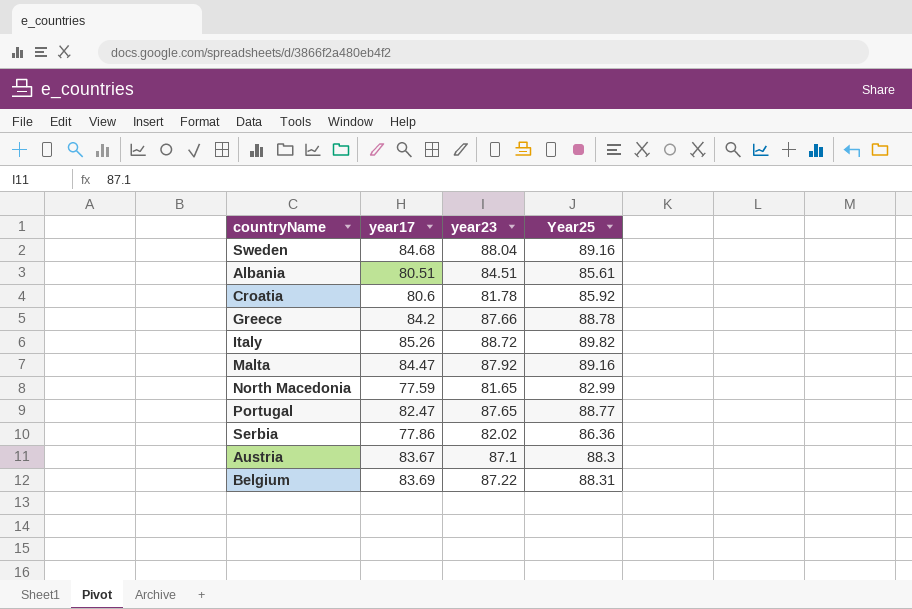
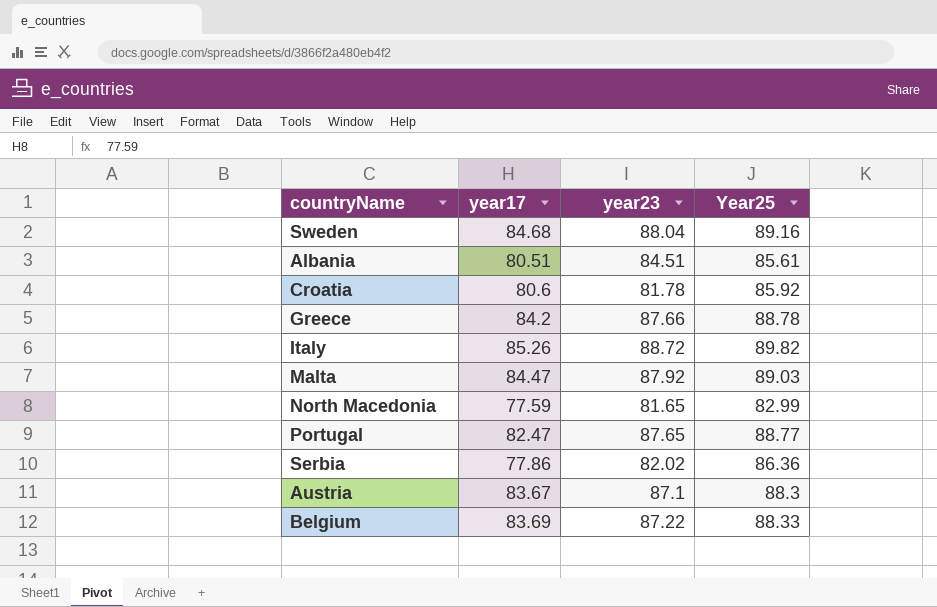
Malta | Year25: 89.16 -> 89.03
Belgium | Year25: 88.31 -> 88.33

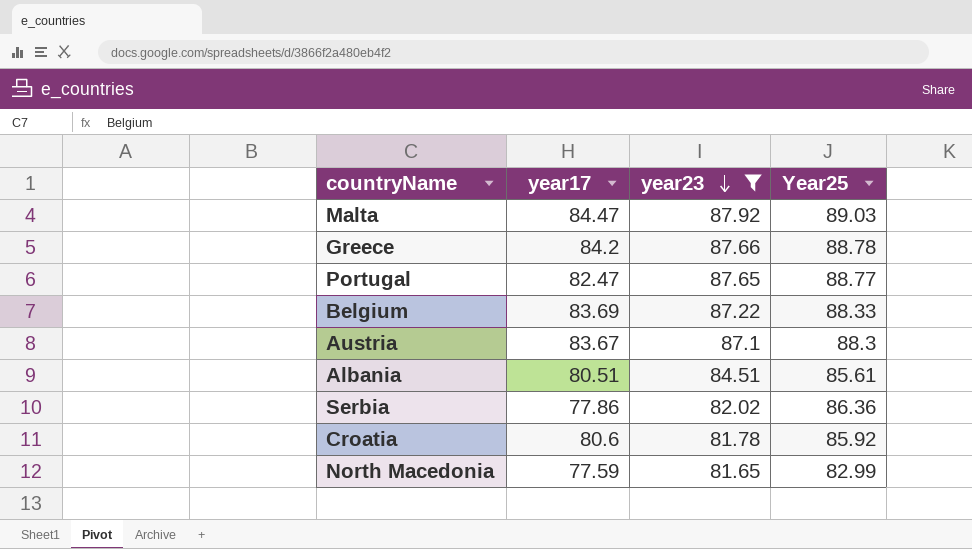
filter: none -> year23 <= 87.92
row order: none -> year23 descending

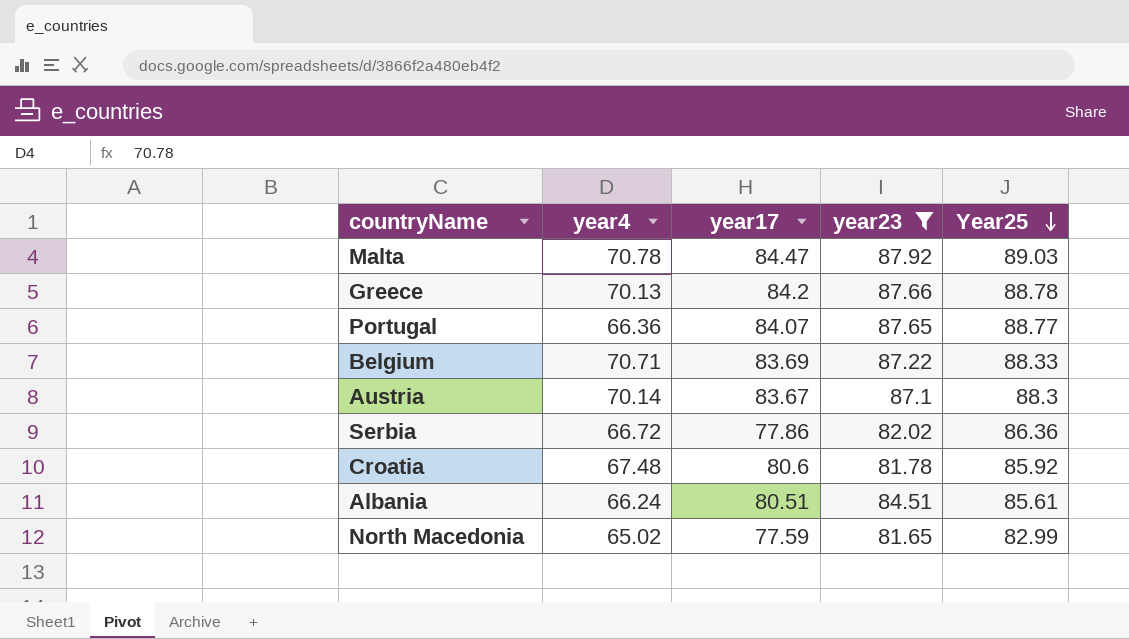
row order: year23 descending -> Year25 descending
column year4 | position: none -> 2
Portugal | year17: 82.47 -> 84.07

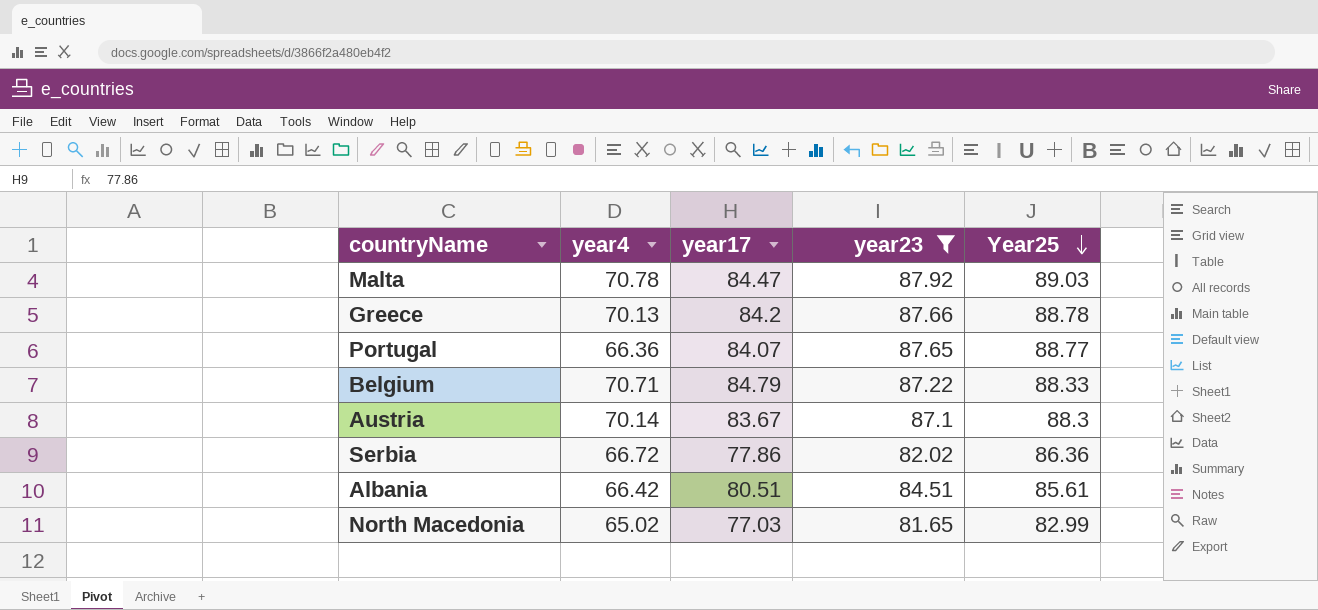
row Croatia: 67.48 | 80.6 | 81.78 | 85.92 -> none
Belgium | year17: 83.69 -> 84.79
Albania | year4: 66.24 -> 66.42
North Macedonia | year17: 77.59 -> 77.03

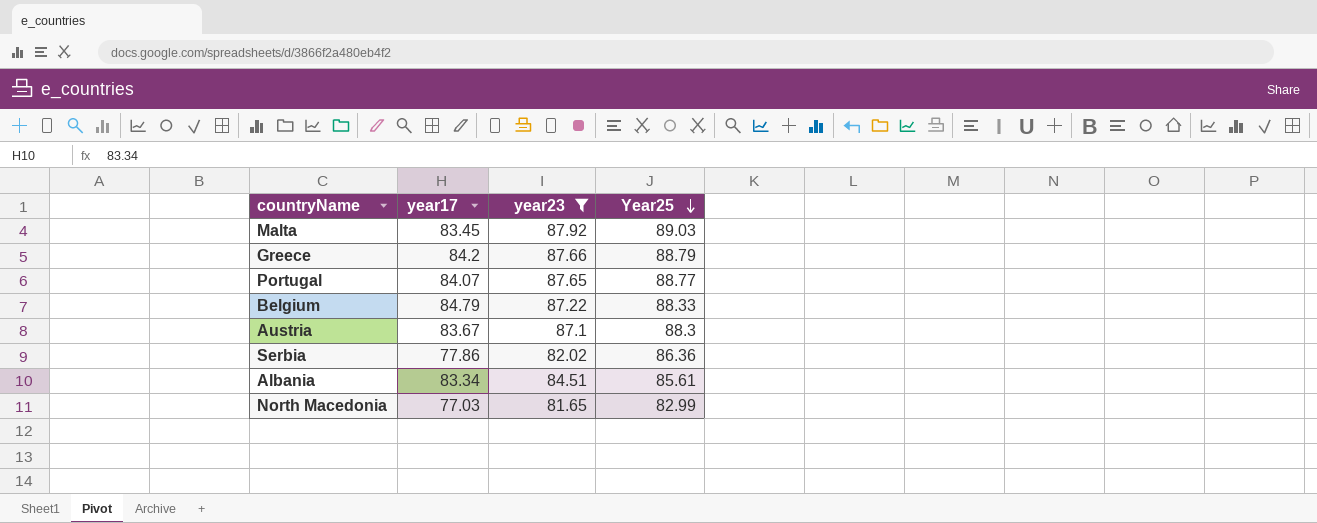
column year4 | position: 2 -> none
Malta | year17: 84.47 -> 83.45
Greece | Year25: 88.78 -> 88.79
Albania | year17: 80.51 -> 83.34

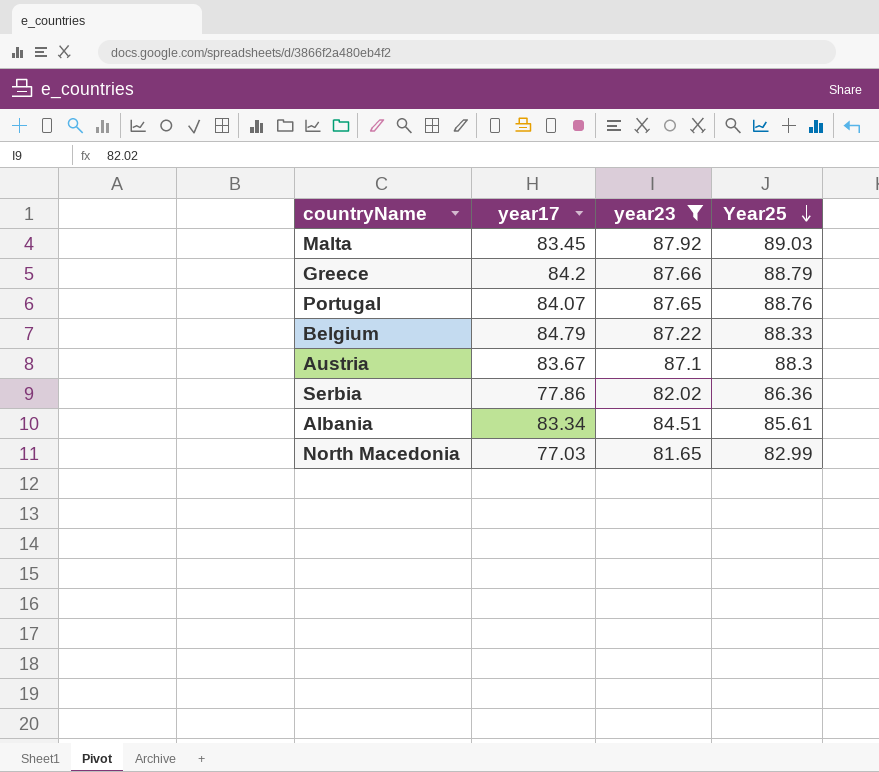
Portugal | Year25: 88.77 -> 88.76

